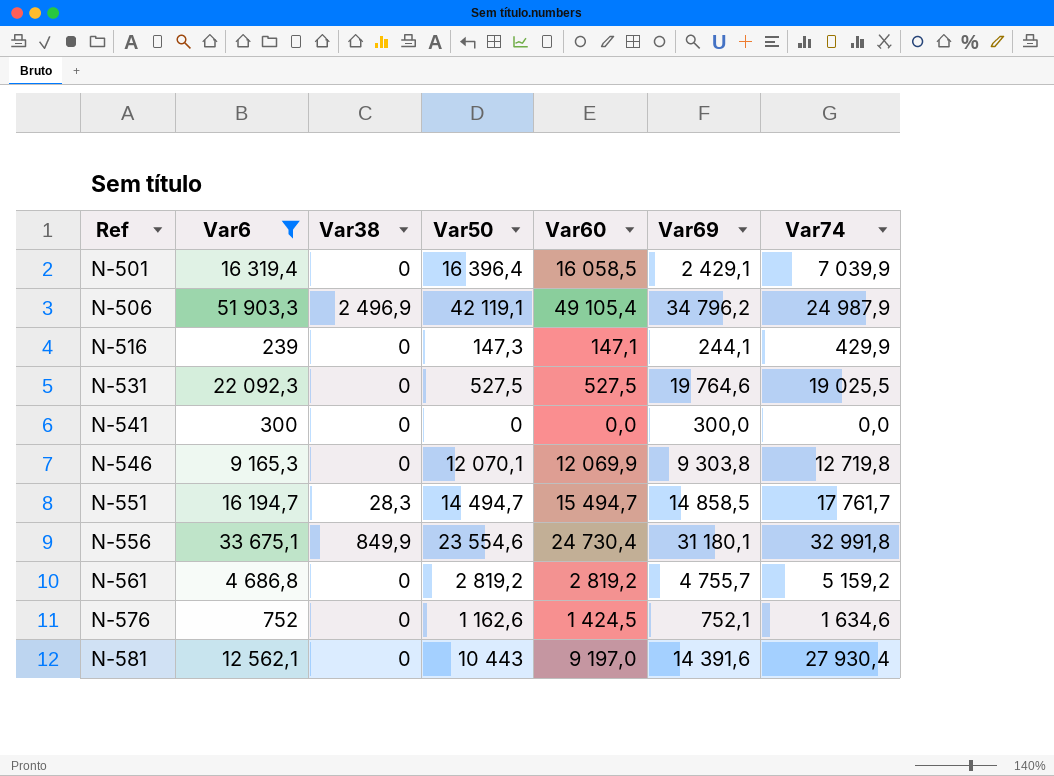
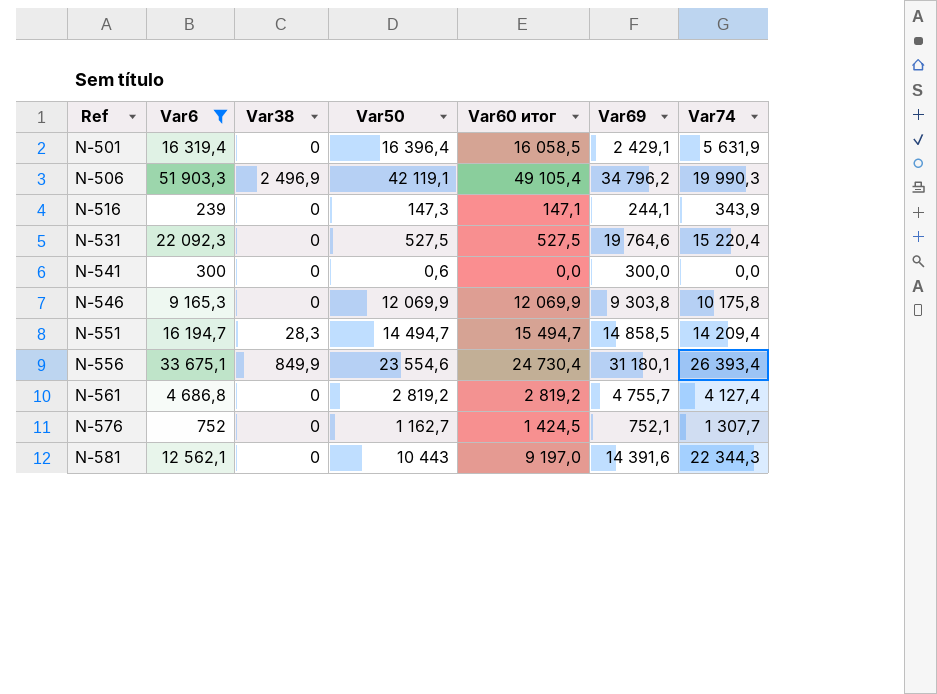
column name: Var60 -> Var60 итог
N-501 | Var74: 7 039,9 -> 5 631,9
N-506 | Var74: 24 987,9 -> 19 990,3
N-516 | Var74: 429,9 -> 343,9
N-531 | Var74: 19 025,5 -> 15 220,4
N-541 | Var50: 0 -> 0,6
N-546 | Var50: 12 070,1 -> 12 069,9
N-546 | Var74: 12 719,8 -> 10 175,8
N-551 | Var74: 17 761,7 -> 14 209,4
N-556 | Var74: 32 991,8 -> 26 393,4
N-561 | Var74: 5 159,2 -> 4 127,4
N-576 | Var50: 1 162,6 -> 1 162,7
N-576 | Var74: 1 634,6 -> 1 307,7
N-581 | Var74: 27 930,4 -> 22 344,3

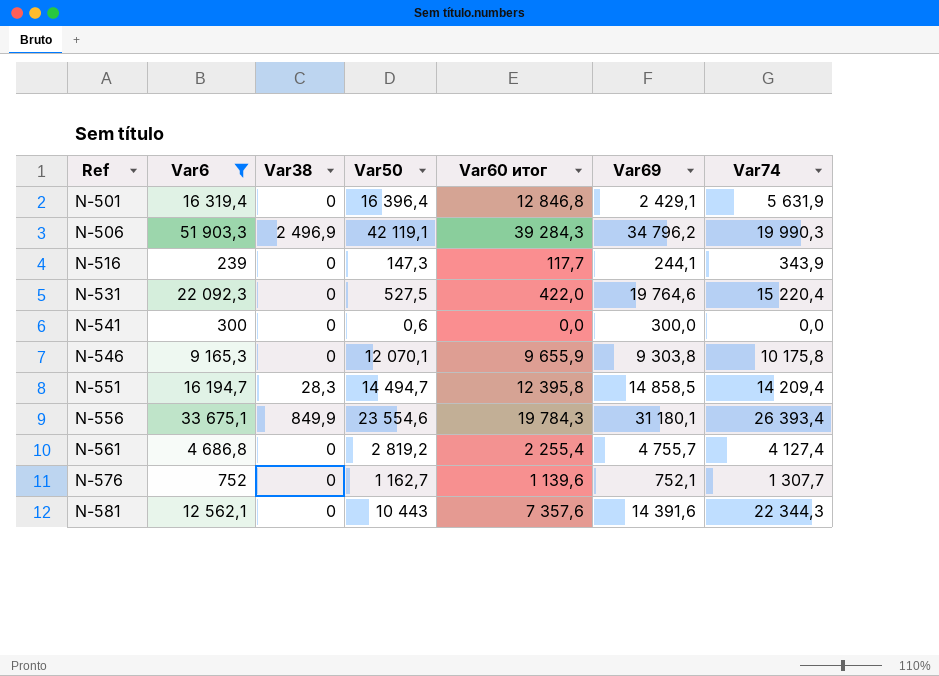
N-501 | Var60 итог: 16 058,5 -> 12 846,8
N-506 | Var60 итог: 49 105,4 -> 39 284,3
N-516 | Var60 итог: 147,1 -> 117,7
N-531 | Var60 итог: 527,5 -> 422,0
N-546 | Var50: 12 069,9 -> 12 070,1
N-546 | Var60 итог: 12 069,9 -> 9 655,9
N-551 | Var60 итог: 15 494,7 -> 12 395,8
N-556 | Var60 итог: 24 730,4 -> 19 784,3
N-561 | Var60 итог: 2 819,2 -> 2 255,4
N-576 | Var60 итог: 1 424,5 -> 1 139,6
N-581 | Var60 итог: 9 197,0 -> 7 357,6

